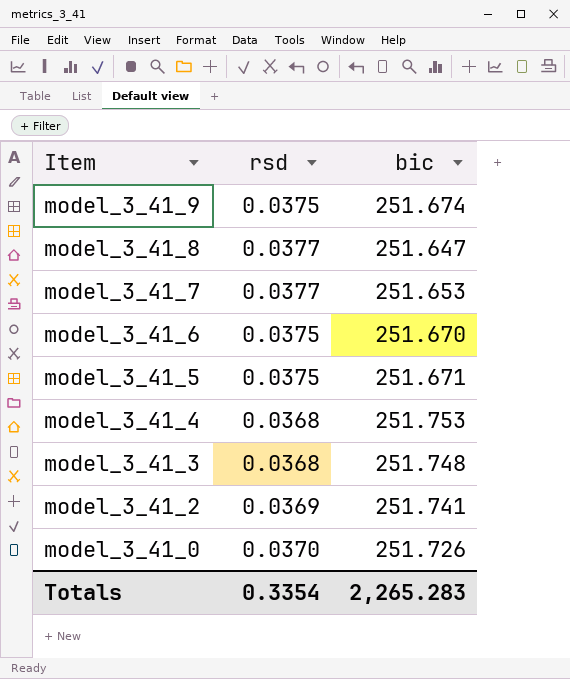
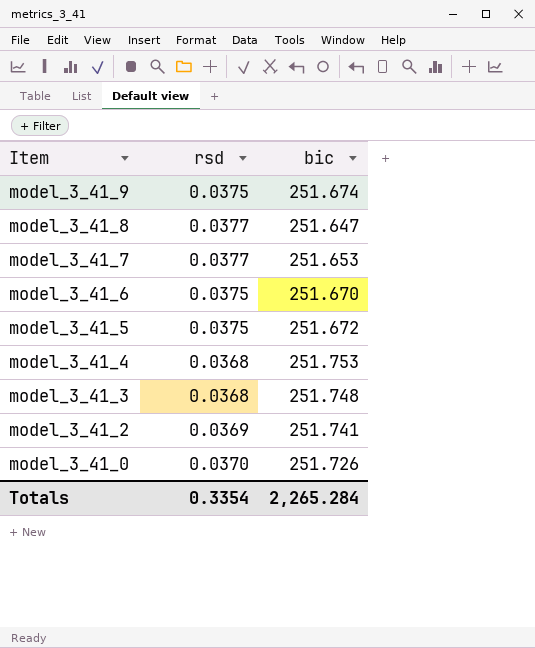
model_3_41_5 | bic: 251.671 -> 251.672
Totals | bic: 2,265.283 -> 2,265.284

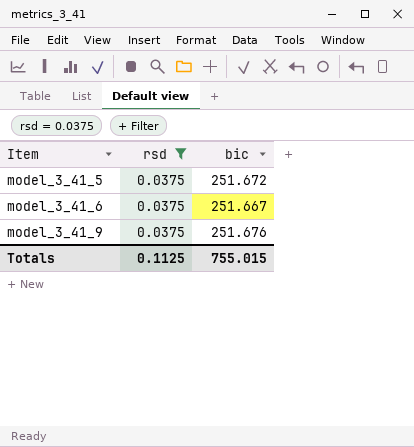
filter: none -> rsd = 0.0375
row order: Item descending -> Item ascending
model_3_41_6 | bic: 251.670 -> 251.667
model_3_41_9 | bic: 251.674 -> 251.676
Totals | rsd: 0.3354 -> 0.1125
Totals | bic: 2,265.284 -> 755.015

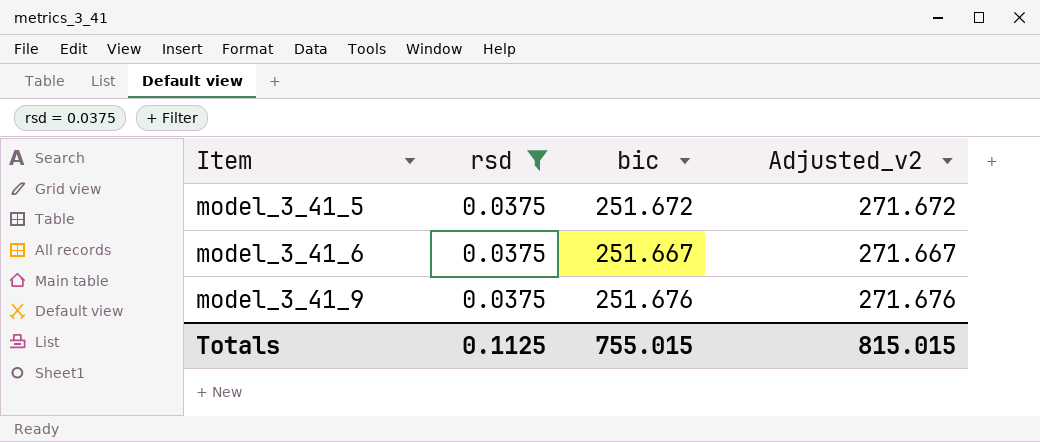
column Adjusted_v2 | formula: none -> [bic] + 20

